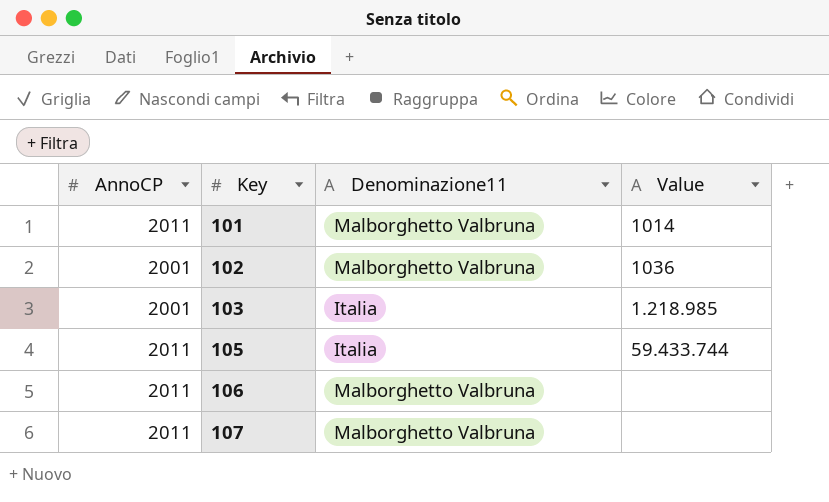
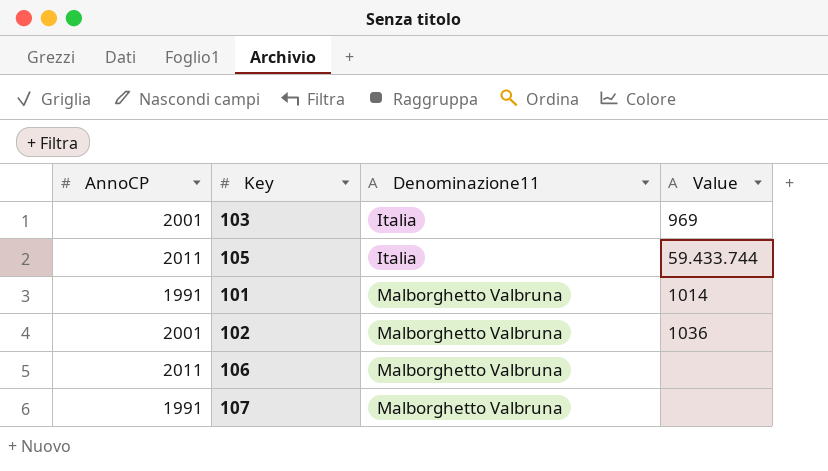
row order: Key ascending -> Denominazione11 ascending
103 | Value: 1.218.985 -> 969
101 | AnnoCP: 2011 -> 1991
107 | AnnoCP: 2011 -> 1991

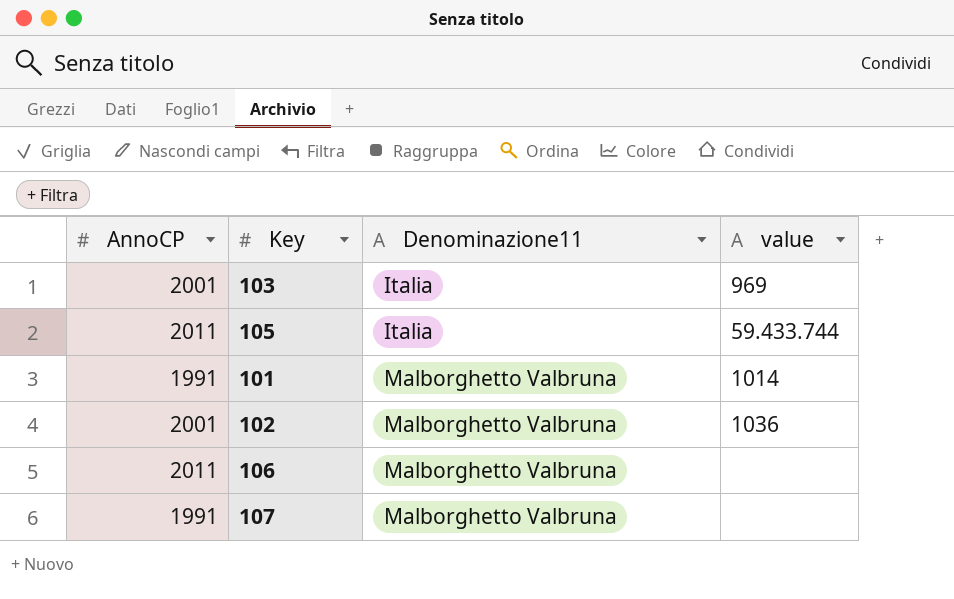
column name: Value -> value

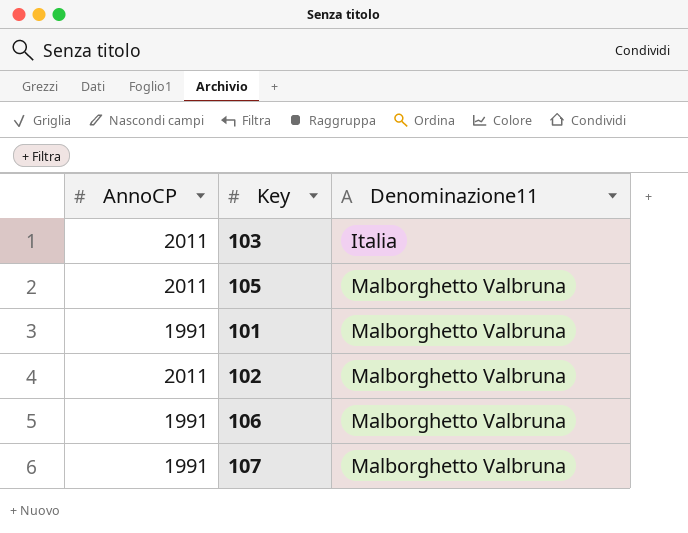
column value | position: 4 -> none
103 | AnnoCP: 2001 -> 2011
105 | Denominazione11: Italia -> Malborghetto Valbruna
102 | AnnoCP: 2001 -> 2011
106 | AnnoCP: 2011 -> 1991

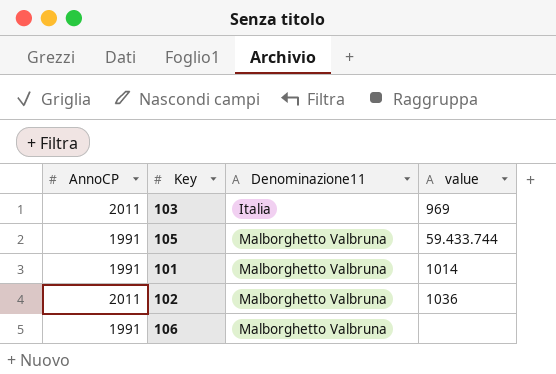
column value | position: none -> 4
row 107: 1991 | Malborghetto Valbruna -> none
105 | AnnoCP: 2011 -> 1991

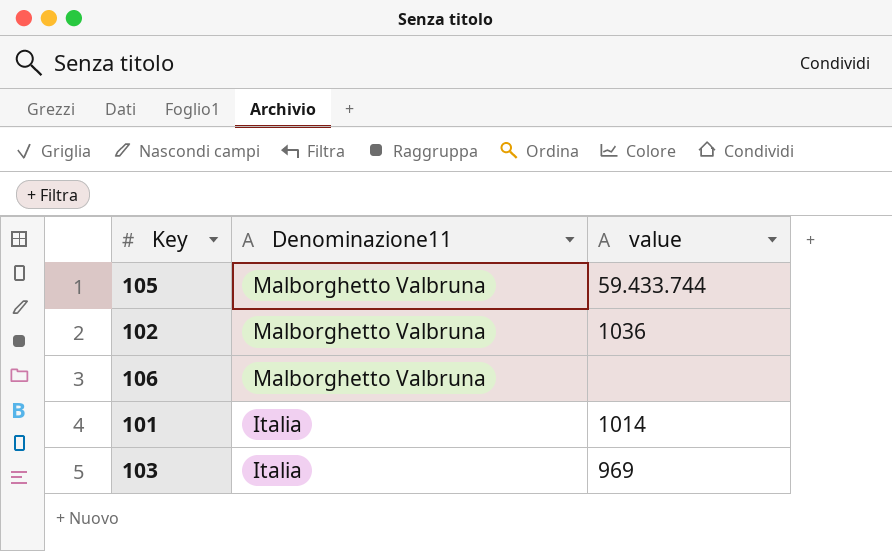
row order: Denominazione11 ascending -> Denominazione11 descending
column AnnoCP | position: 1 -> none
101 | Denominazione11: Malborghetto Valbruna -> Italia

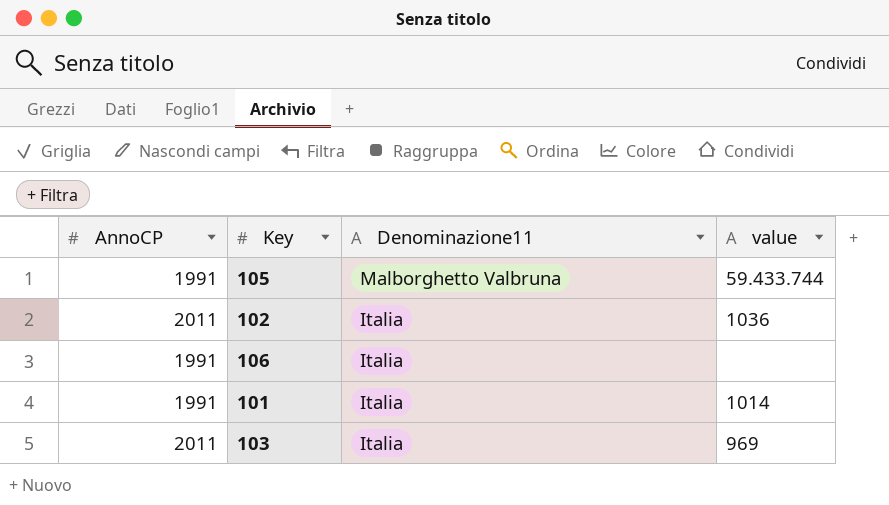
column AnnoCP | position: none -> 1
102 | Denominazione11: Malborghetto Valbruna -> Italia
106 | Denominazione11: Malborghetto Valbruna -> Italia

